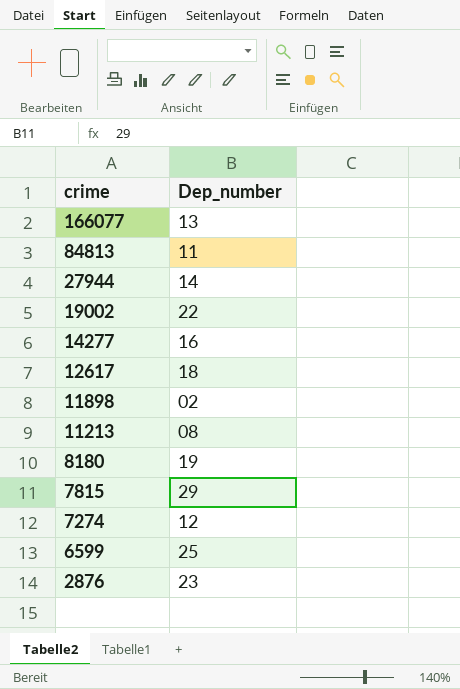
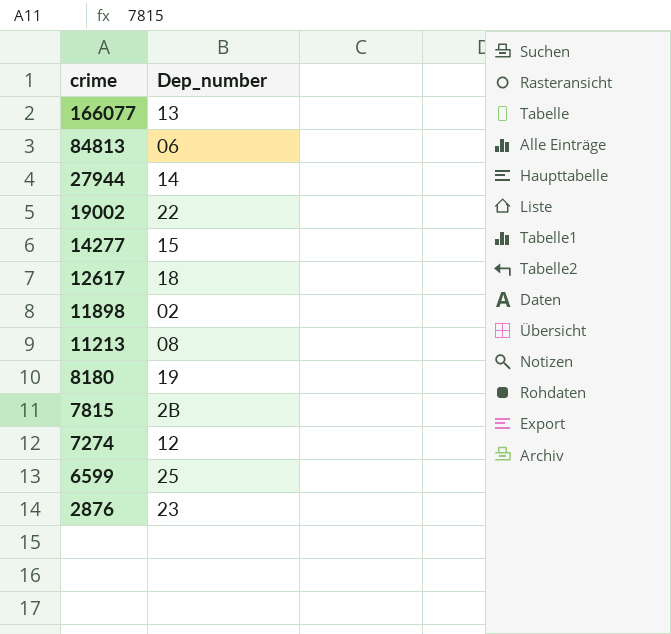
84813 | Dep_number: 11 -> 06
14277 | Dep_number: 16 -> 15
7815 | Dep_number: 29 -> 2B

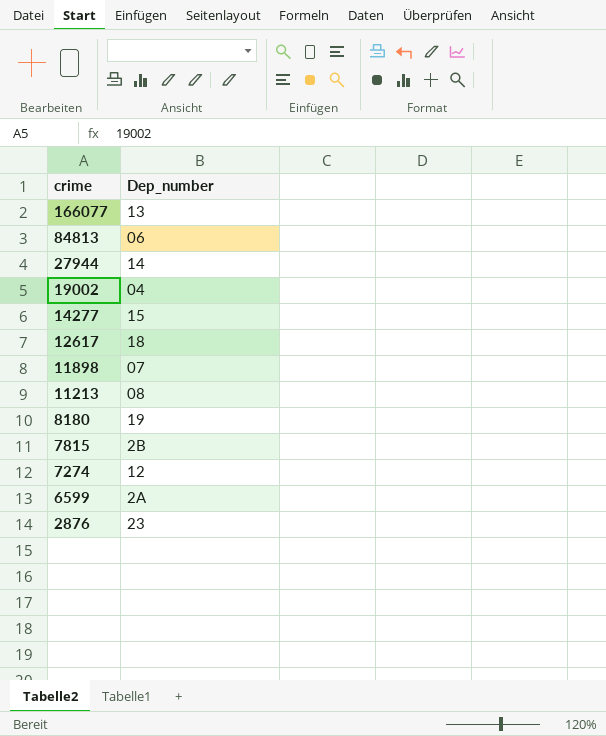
19002 | Dep_number: 22 -> 04
11898 | Dep_number: 02 -> 07
6599 | Dep_number: 25 -> 2A

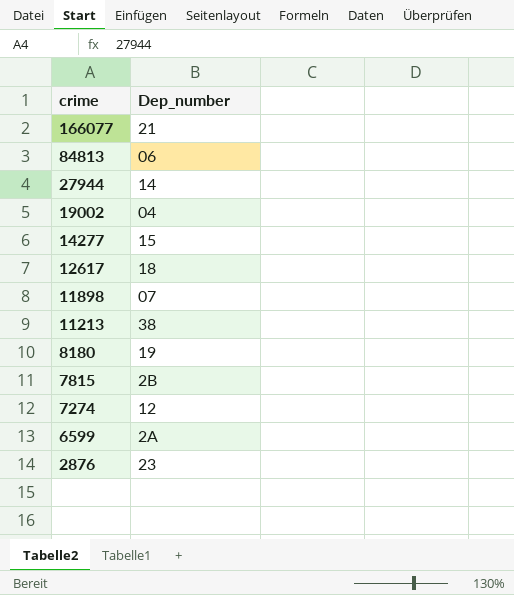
166077 | Dep_number: 13 -> 21
11213 | Dep_number: 08 -> 38

